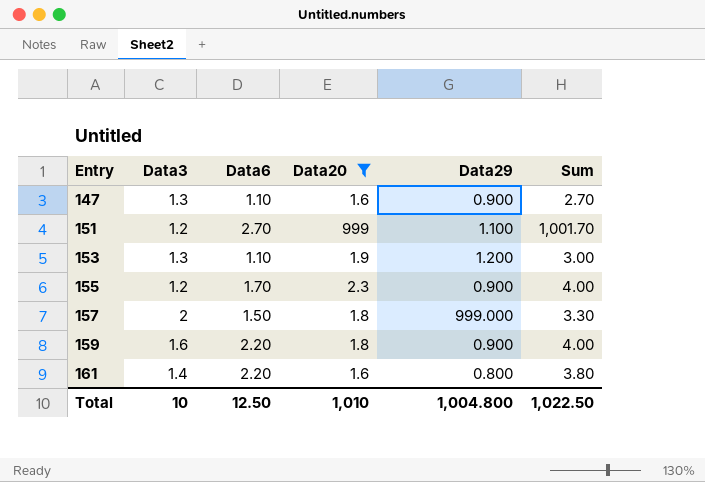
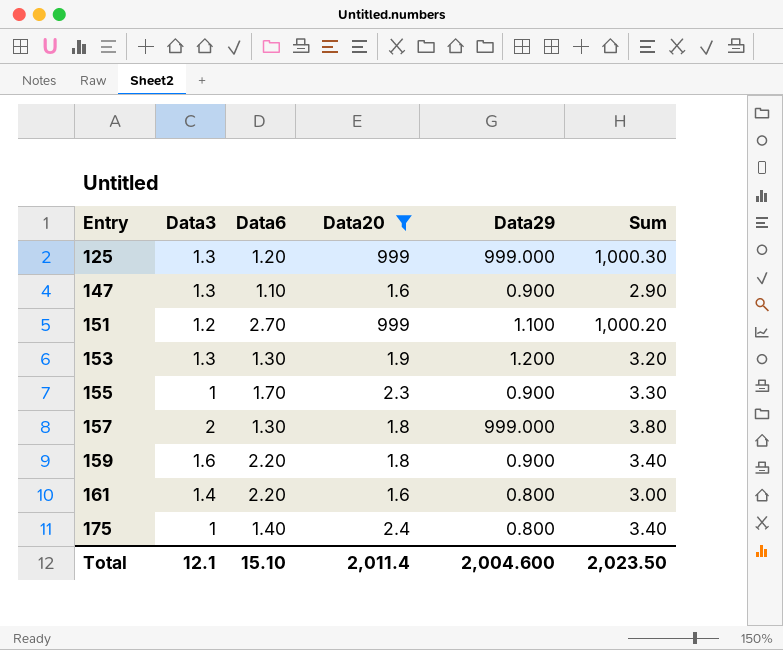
column Sum | formula: [Data6] + [Data20] -> [Data3] + [Data20]
row 125: none -> 1.3 | 1.20 | 999 | 999.000 | 1,000.30
153 | Data6: 1.10 -> 1.30
155 | Data3: 1.2 -> 1
157 | Data6: 1.50 -> 1.30
row 175: none -> 1 | 1.40 | 2.4 | 0.800 | 3.40
Total | Data3: 10 -> 12.1
Total | Data6: 12.50 -> 15.10
Total | Data20: 1,010 -> 2,011.4
Total | Data29: 1,004.800 -> 2,004.600
Total | Sum: 1,022.50 -> 2,023.50

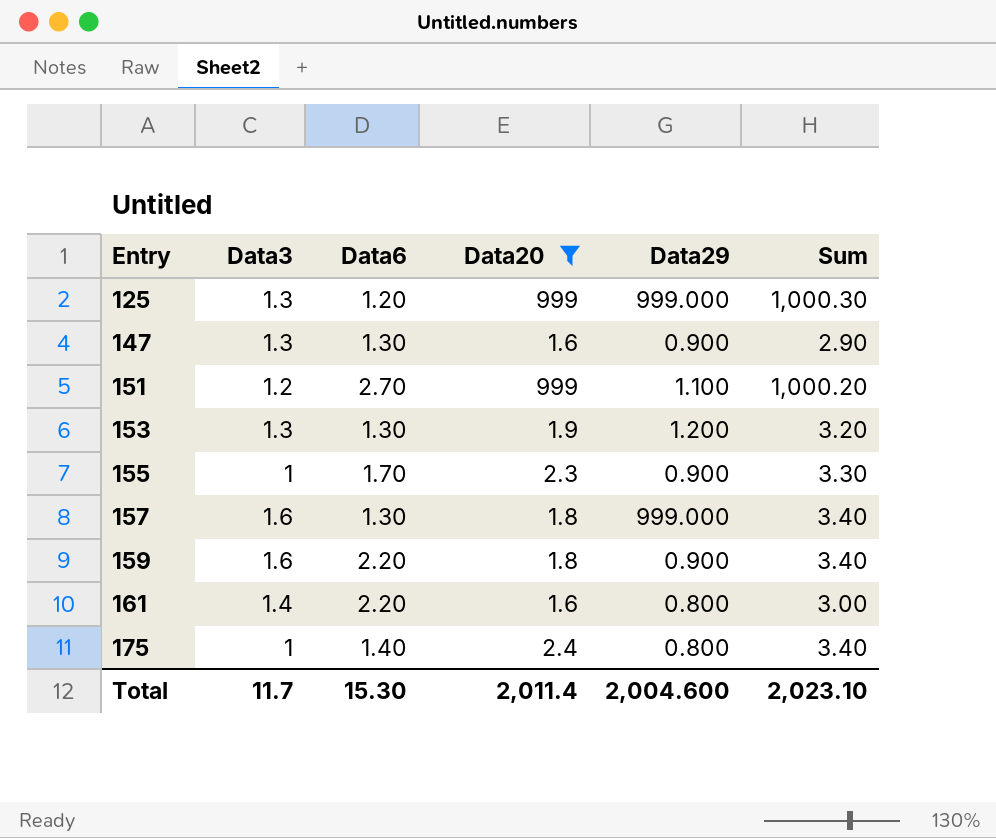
147 | Data6: 1.10 -> 1.30
157 | Data3: 2 -> 1.6
157 | Sum: 3.80 -> 3.40
Total | Data3: 12.1 -> 11.7
Total | Data6: 15.10 -> 15.30
Total | Sum: 2,023.50 -> 2,023.10

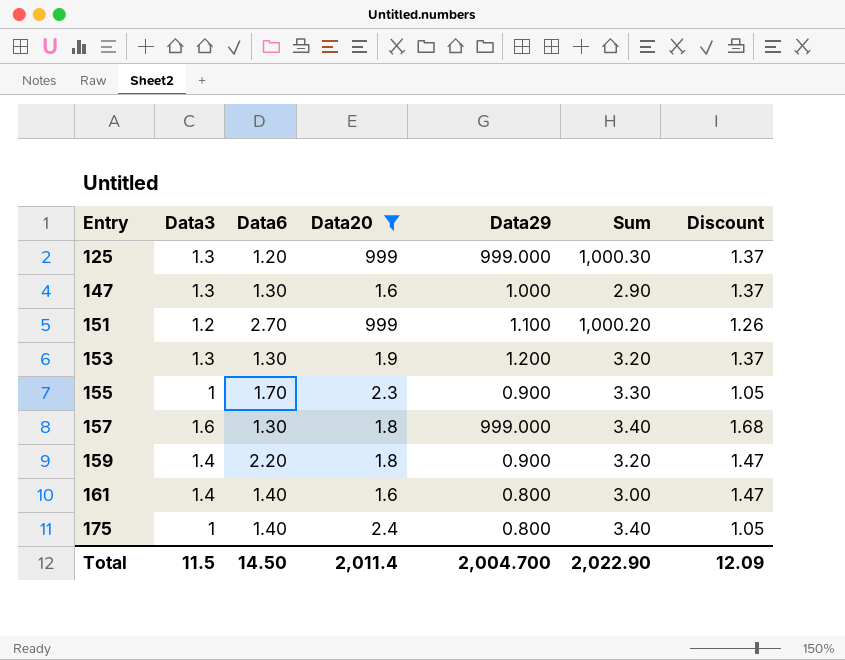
column Discount | formula: none -> [Data3] * 1.05
147 | Data29: 0.900 -> 1.000
159 | Data3: 1.6 -> 1.4
159 | Sum: 3.40 -> 3.20
161 | Data6: 2.20 -> 1.40
Total | Data3: 11.7 -> 11.5
Total | Data6: 15.30 -> 14.50
Total | Data29: 2,004.600 -> 2,004.700
Total | Sum: 2,023.10 -> 2,022.90

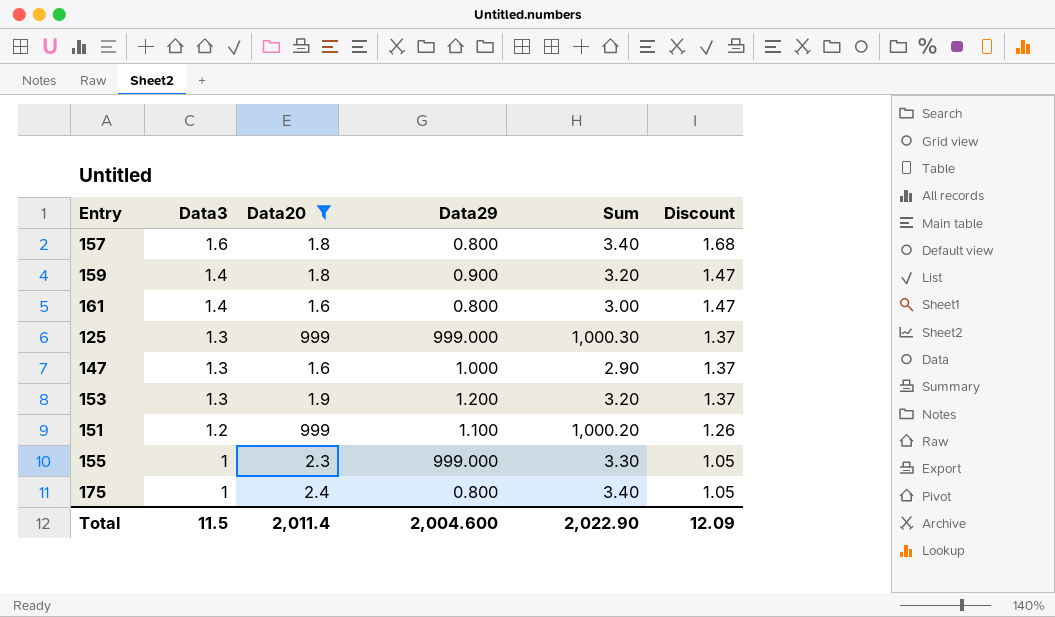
row order: Entry ascending -> Data3 descending
column Data6 | position: 3 -> none
157 | Data29: 999.000 -> 0.800
155 | Data29: 0.900 -> 999.000
Total | Data29: 2,004.700 -> 2,004.600

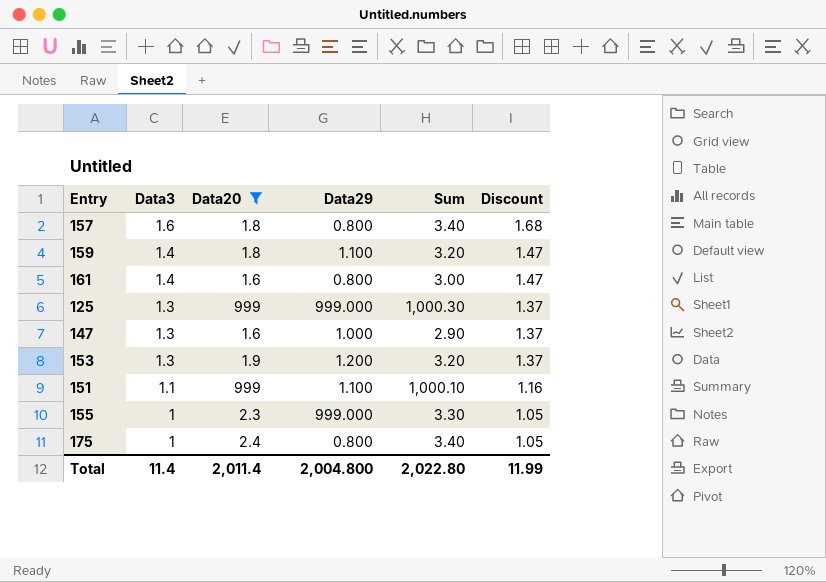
159 | Data29: 0.900 -> 1.100
151 | Data3: 1.2 -> 1.1
151 | Sum: 1,000.20 -> 1,000.10
151 | Discount: 1.26 -> 1.16
Total | Data3: 11.5 -> 11.4
Total | Data29: 2,004.600 -> 2,004.800
Total | Sum: 2,022.90 -> 2,022.80
Total | Discount: 12.09 -> 11.99

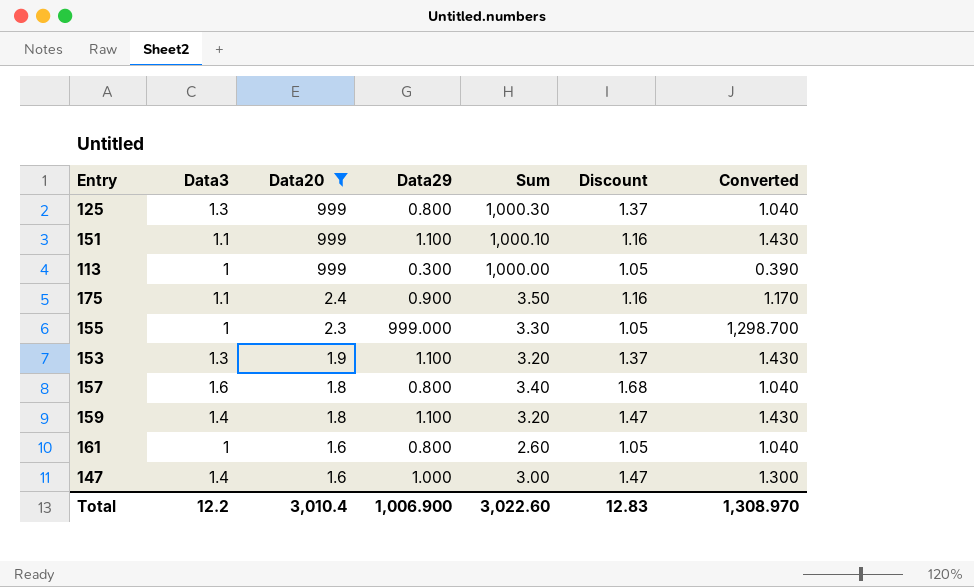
row order: Data3 descending -> Data20 descending
column Converted | formula: none -> [Data29] * 1.3
125 | Data29: 999.000 -> 0.800
row 113: none -> 1 | 999 | 0.300 | 1,000.00 | 1.05 | 0.390
175 | Data3: 1 -> 1.1
175 | Data29: 0.800 -> 0.900
175 | Sum: 3.40 -> 3.50
175 | Discount: 1.05 -> 1.16
153 | Data29: 1.200 -> 1.100
161 | Data3: 1.4 -> 1
161 | Sum: 3.00 -> 2.60
161 | Discount: 1.47 -> 1.05
147 | Data3: 1.3 -> 1.4
147 | Sum: 2.90 -> 3.00
147 | Discount: 1.37 -> 1.47
Total | Data3: 11.4 -> 12.2
Total | Data20: 2,011.4 -> 3,010.4
Total | Data29: 2,004.800 -> 1,006.900
Total | Sum: 2,022.80 -> 3,022.60
Total | Discount: 11.99 -> 12.83

